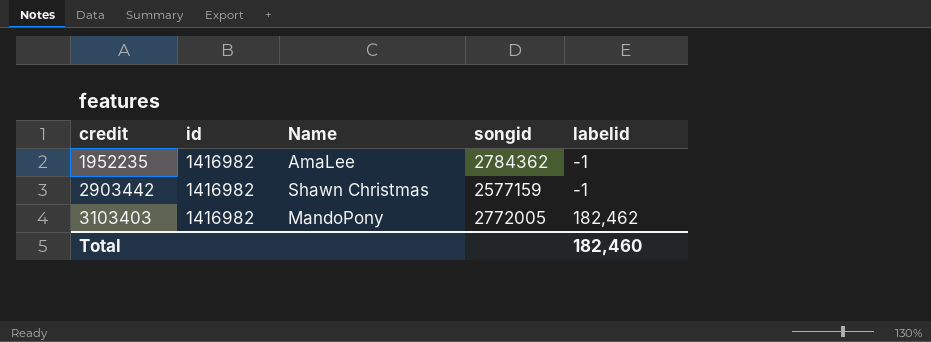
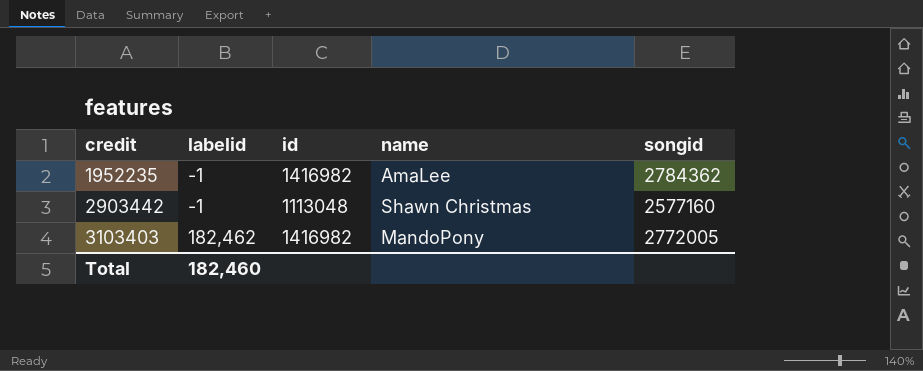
column labelid | position: 5 -> 2
column name: Name -> name
2903442 | id: 1416982 -> 1113048
2903442 | songid: 2577159 -> 2577160

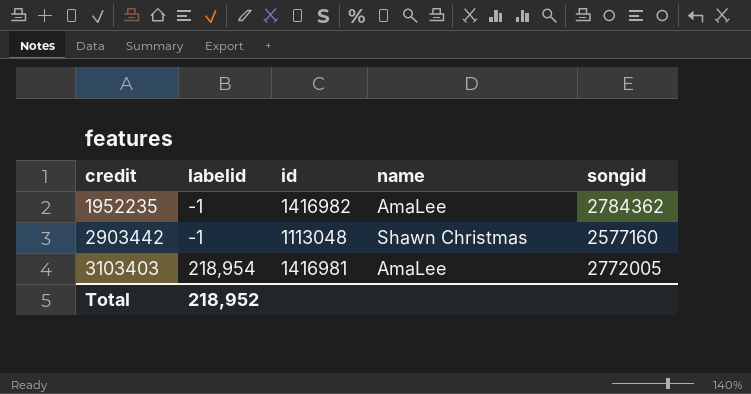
3103403 | labelid: 182,462 -> 218,954
3103403 | id: 1416982 -> 1416981
3103403 | name: MandoPony -> AmaLee
Total | labelid: 182,460 -> 218,952

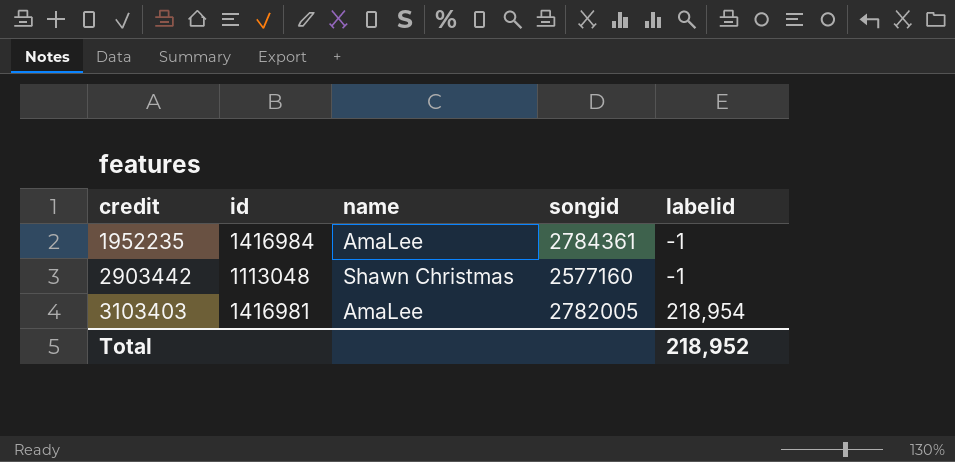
column labelid | position: 2 -> 5
1952235 | id: 1416982 -> 1416984
1952235 | songid: 2784362 -> 2784361
3103403 | songid: 2772005 -> 2782005

